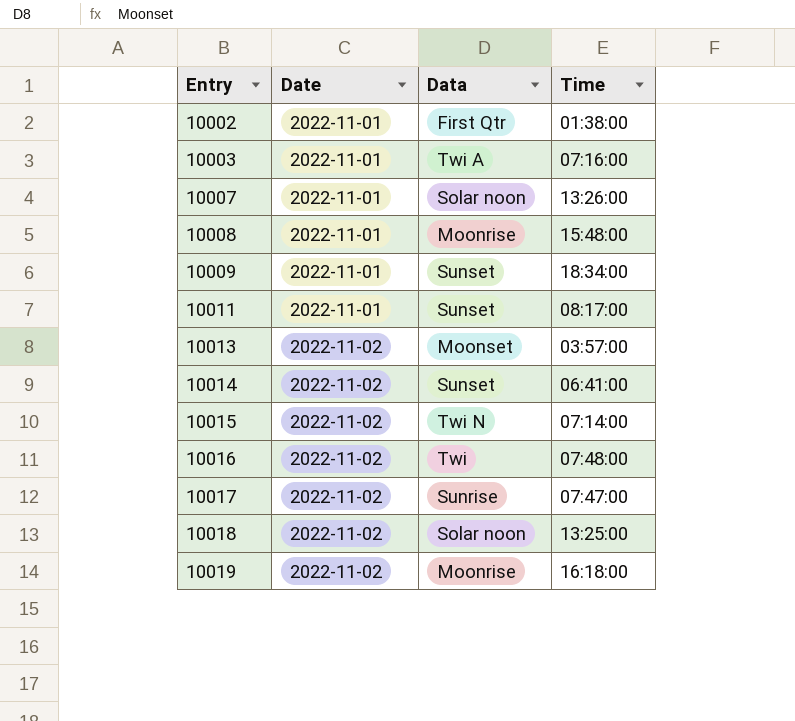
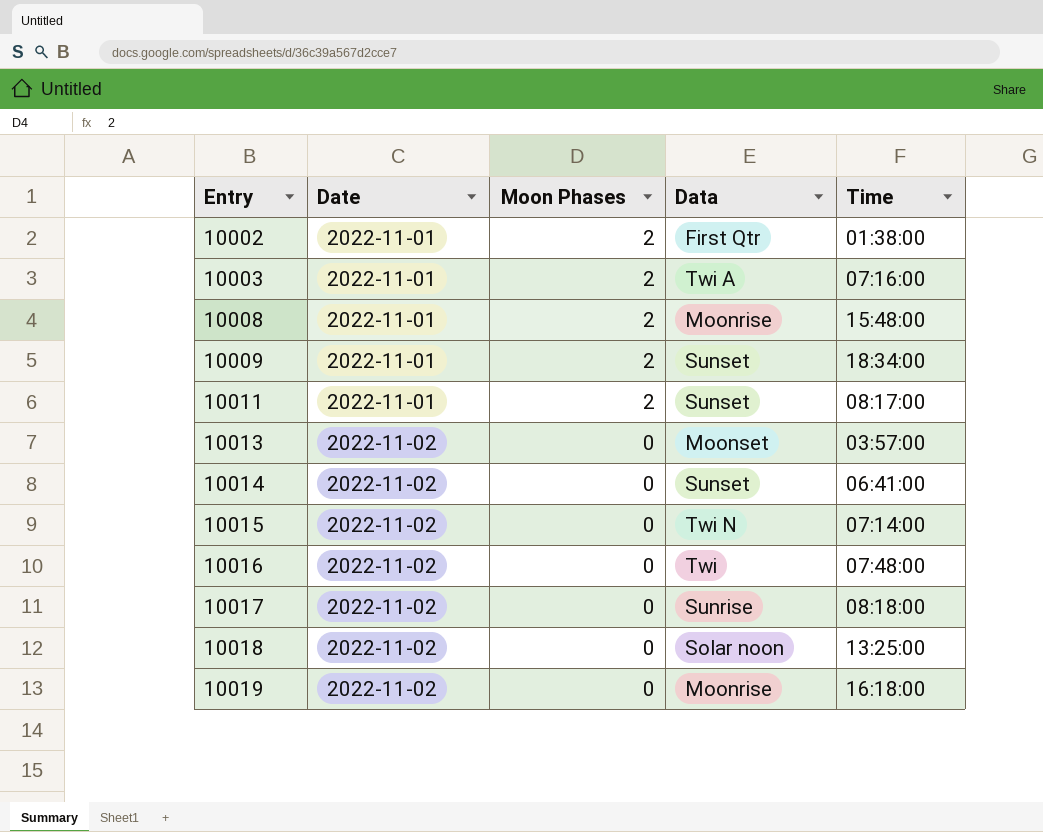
column Moon Phases | position: none -> 3
row 10007: 2022-11-01 | Solar noon | 13:26:00 -> none
10017 | Time: 07:47:00 -> 08:18:00

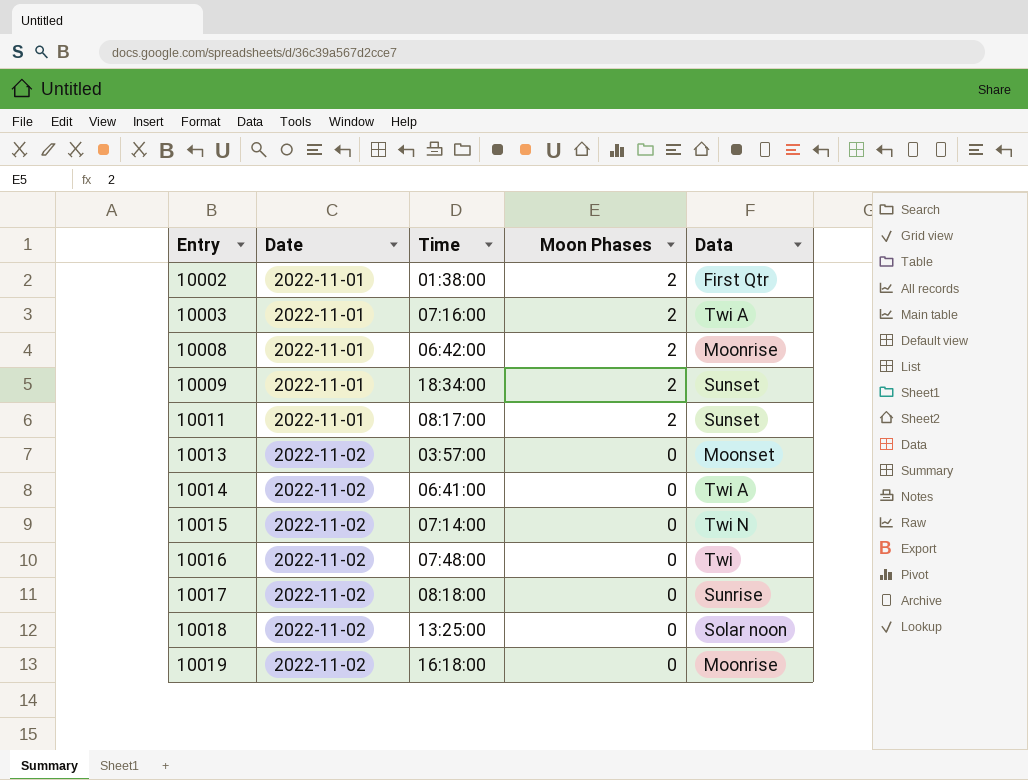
column Time | position: 5 -> 3
10008 | Time: 15:48:00 -> 06:42:00
10014 | Data: Sunset -> Twi A

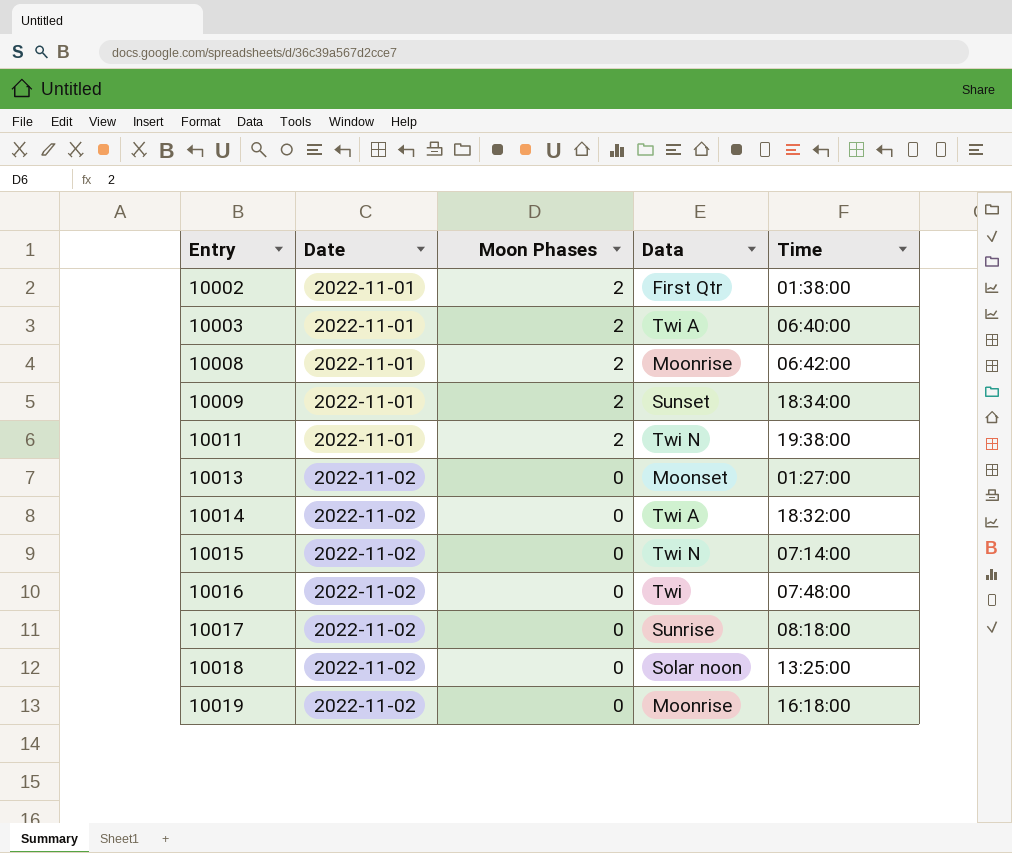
column Time | position: 3 -> 5
10003 | Time: 07:16:00 -> 06:40:00
10011 | Data: Sunset -> Twi N
10011 | Time: 08:17:00 -> 19:38:00
10013 | Time: 03:57:00 -> 01:27:00
10014 | Time: 06:41:00 -> 18:32:00

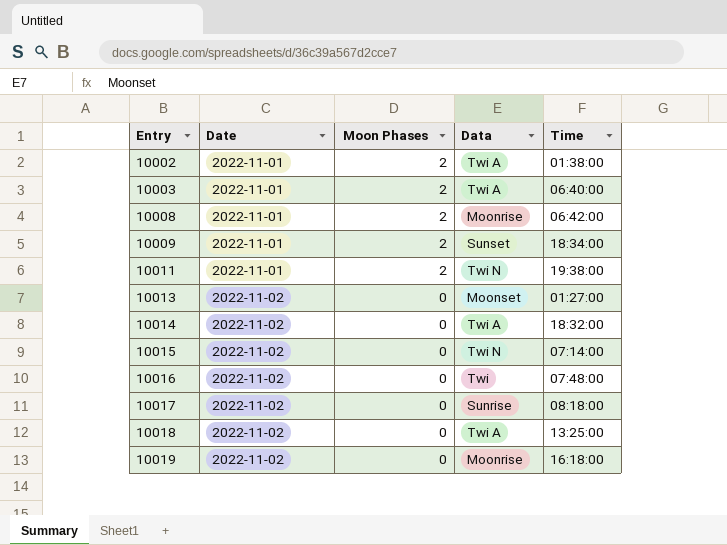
10002 | Data: First Qtr -> Twi A
10018 | Data: Solar noon -> Twi A

